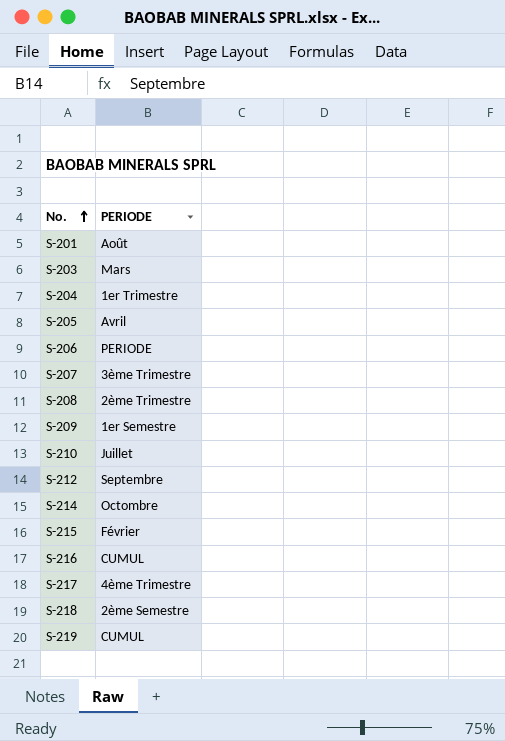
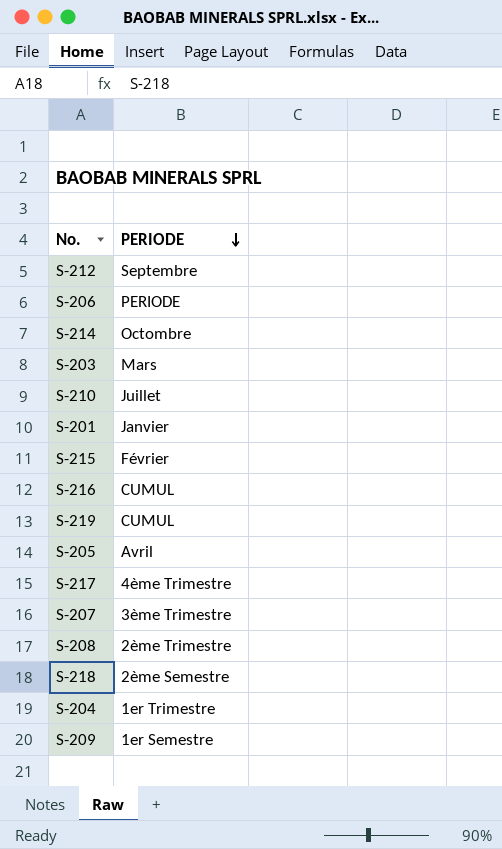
row order: No. ascending -> PERIODE descending
S-201 | PERIODE: Août -> Janvier

